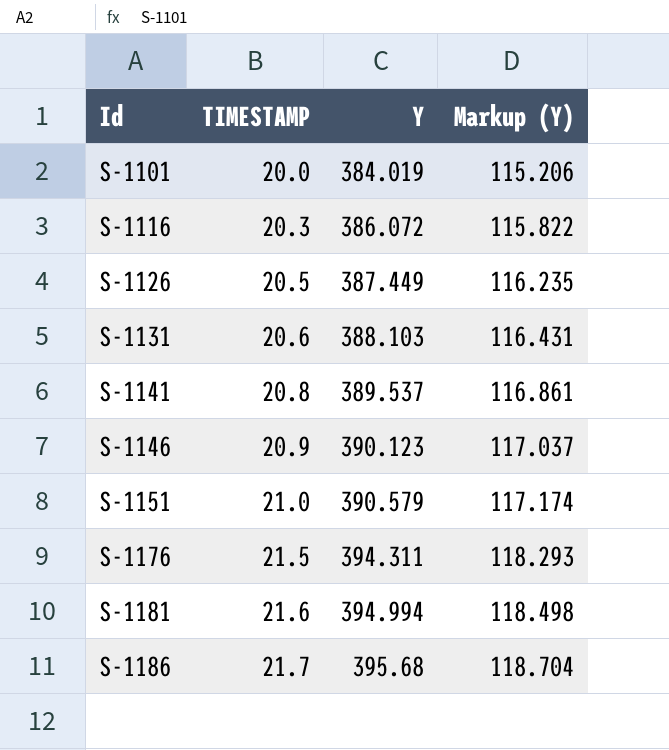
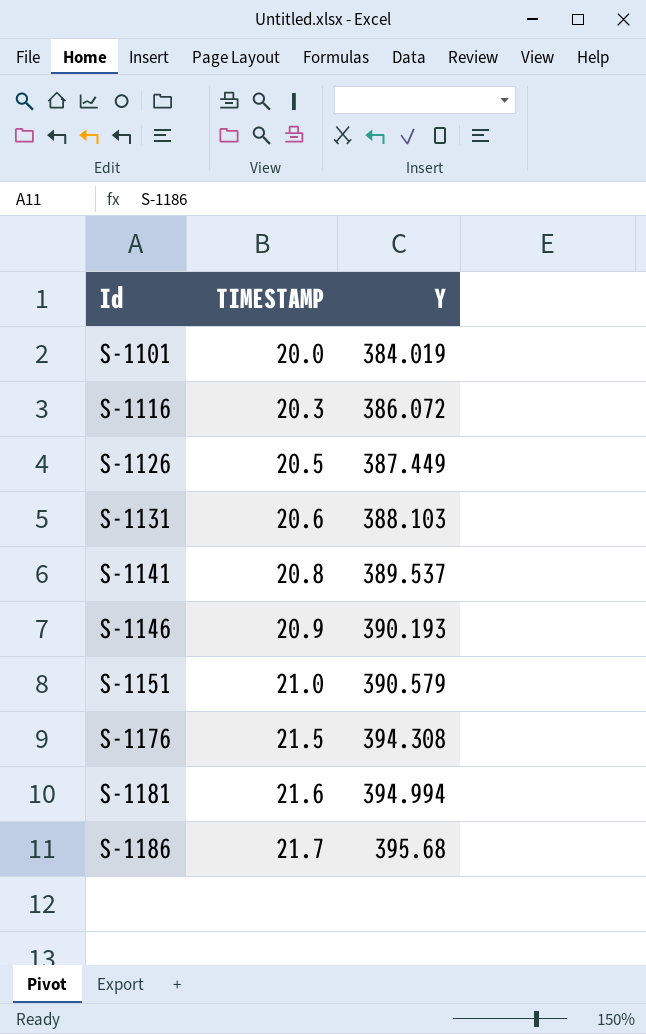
column Markup (Y) | formula: [Y] * 0.3 -> none
S-1146 | Y: 390.123 -> 390.193
S-1176 | Y: 394.311 -> 394.308

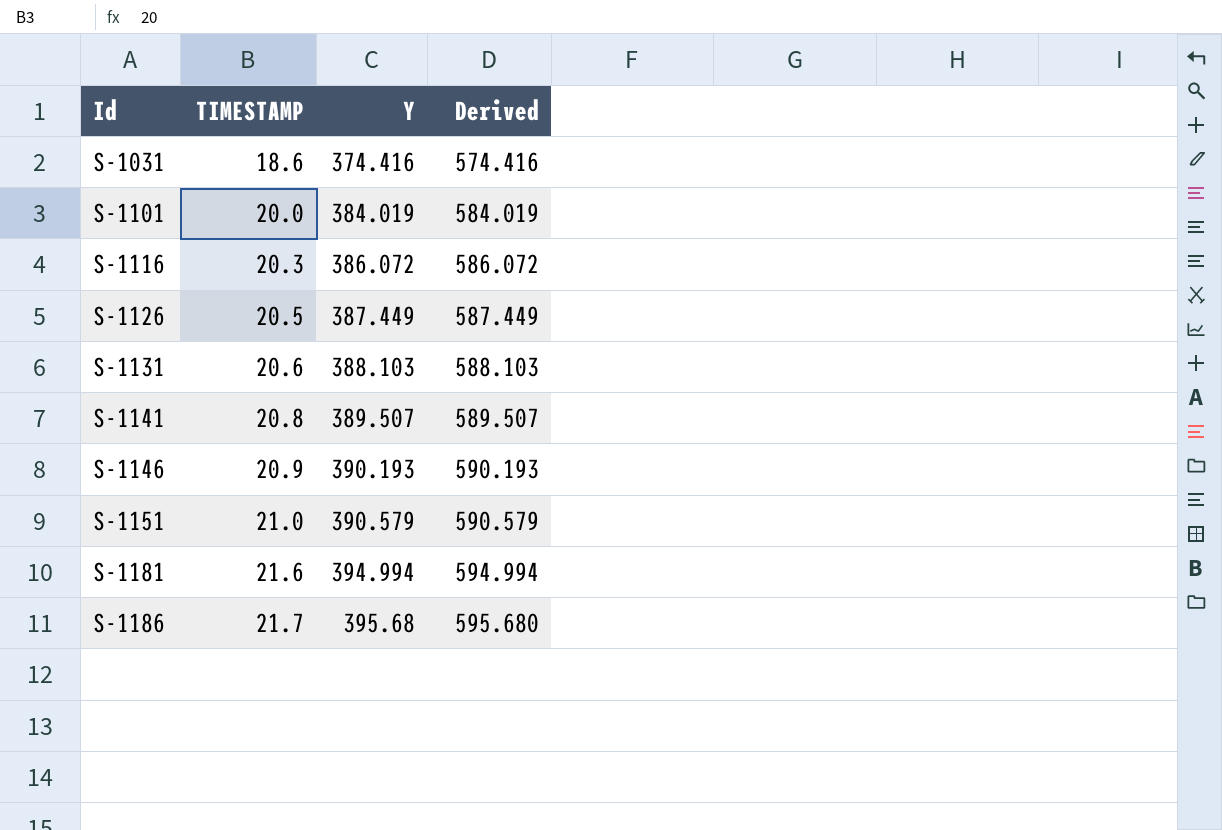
column Derived | formula: none -> [Y] + 200
row S-1176: 21.5 | 394.308 -> none
row S-1031: none -> 18.6 | 374.416 | 574.416
S-1141 | Y: 389.537 -> 389.507

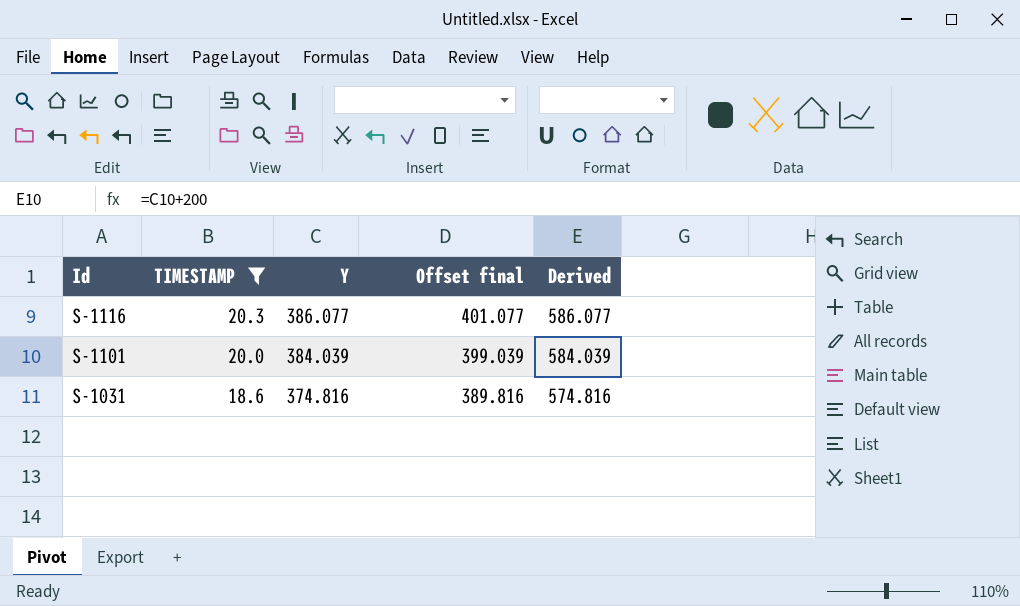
filter: none -> TIMESTAMP <= 20.3
row order: Id ascending -> Id descending
column Offset final | formula: none -> [Y] + 15
S-1116 | Y: 386.072 -> 386.077
S-1116 | Derived: 586.072 -> 586.077
S-1101 | Y: 384.019 -> 384.039
S-1101 | Derived: 584.019 -> 584.039
S-1031 | Y: 374.416 -> 374.816
S-1031 | Derived: 574.416 -> 574.816

